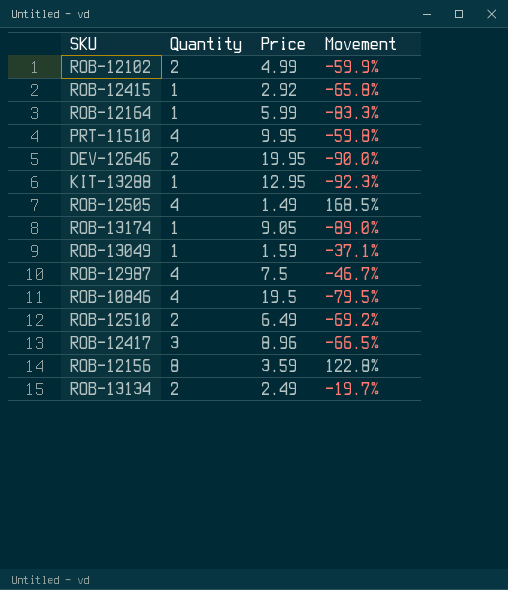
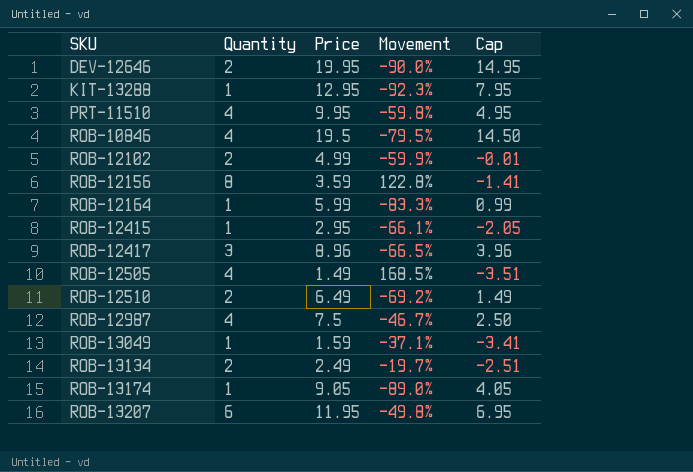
row order: none -> SKU ascending
column Cap | formula: none -> [Price] - 5
ROB-12415 | Price: 2.92 -> 2.95
ROB-12415 | Movement: -65.8% -> -66.1%
row ROB-13207: none -> 6 | 11.95 | -49.8% | 6.95

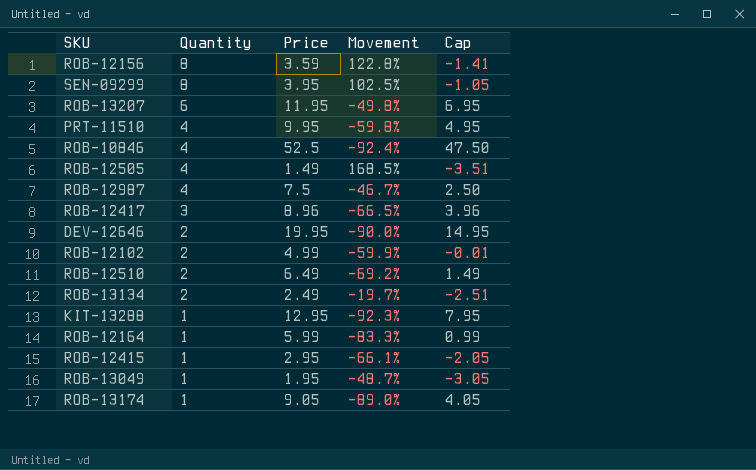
row order: SKU ascending -> Quantity descending
row SEN-09299: none -> 8 | 3.95 | 102.5% | -1.05
ROB-10846 | Price: 19.5 -> 52.5
ROB-10846 | Movement: -79.5% -> -92.4%
ROB-10846 | Cap: 14.50 -> 47.50
ROB-13049 | Price: 1.59 -> 1.95
ROB-13049 | Movement: -37.1% -> -48.7%
ROB-13049 | Cap: -3.41 -> -3.05

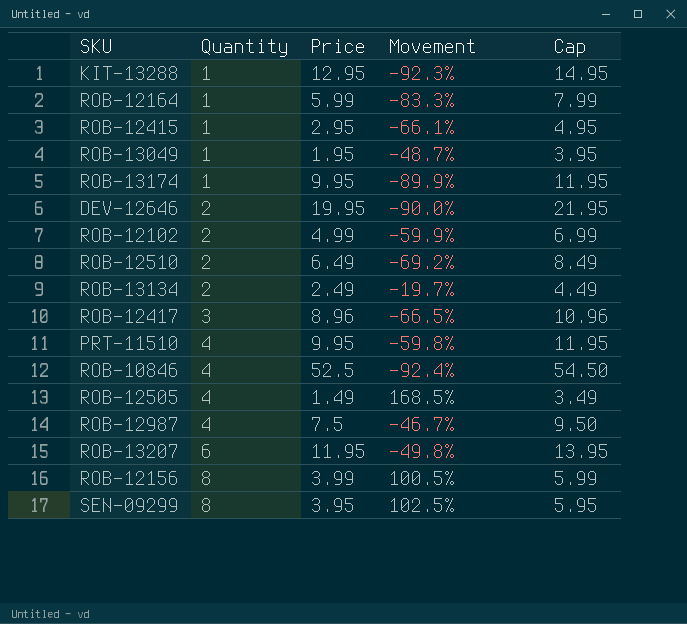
row order: Quantity descending -> Quantity ascending
column Cap | formula: [Price] - 5 -> [Price] + 2
ROB-13174 | Price: 9.05 -> 9.95
ROB-13174 | Movement: -89.0% -> -89.9%
ROB-12156 | Price: 3.59 -> 3.99
ROB-12156 | Movement: 122.8% -> 100.5%

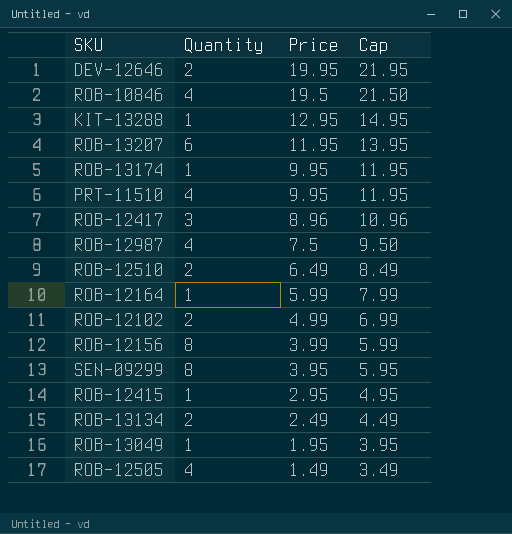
row order: Quantity ascending -> Price descending
column Movement | formula: ([Quantity] - [Price]) / [Price] -> none
ROB-10846 | Price: 52.5 -> 19.5
ROB-10846 | Cap: 54.50 -> 21.50

